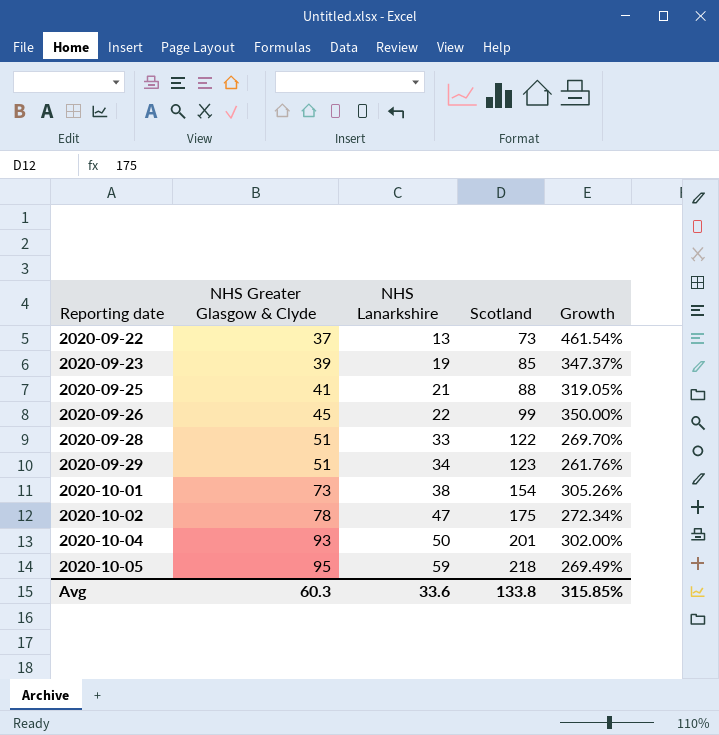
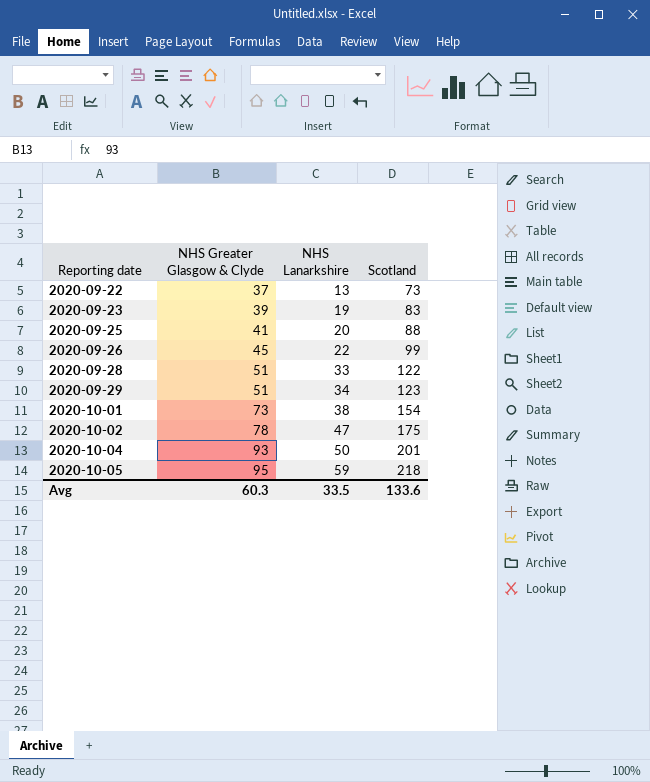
column Growth | formula: ([Scotland] - [NHS Lanarkshire]) / [NHS Lanarkshire] -> none
2020-09-23 | Scotland: 85 -> 83
2020-09-25 | NHS Lanarkshire: 21 -> 20
Avg | NHS Lanarkshire: 33.6 -> 33.5
Avg | Scotland: 133.8 -> 133.6

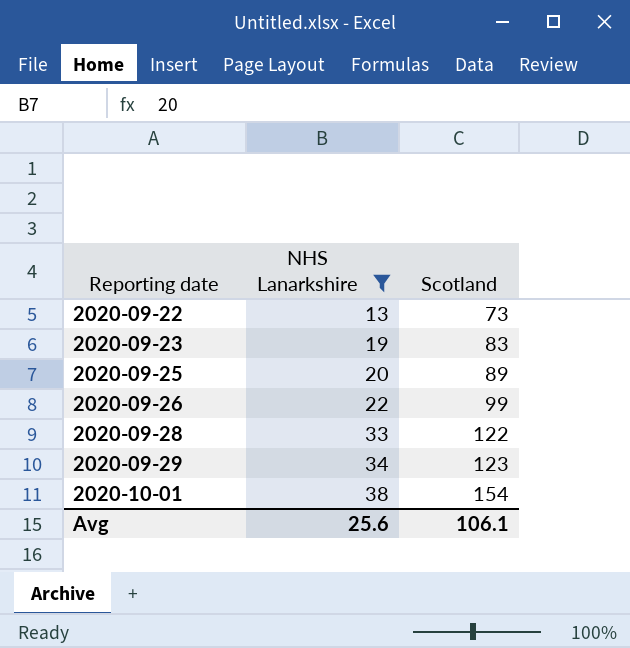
filter: none -> NHS Lanarkshire <= 38
column NHS Greater Glasgow & Clyde | position: 2 -> none
2020-09-25 | Scotland: 88 -> 89
Avg | NHS Lanarkshire: 33.5 -> 25.6
Avg | Scotland: 133.6 -> 106.1

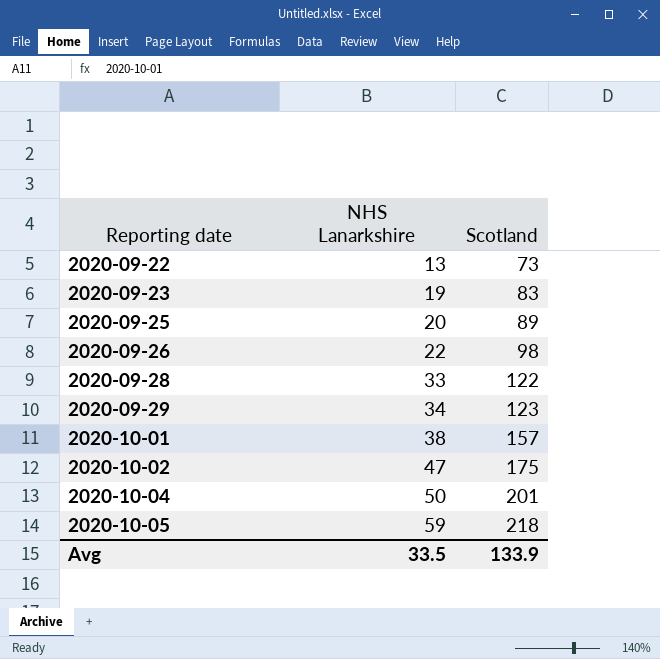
filter: NHS Lanarkshire <= 38 -> none
2020-09-26 | Scotland: 99 -> 98
2020-10-01 | Scotland: 154 -> 157
Avg | NHS Lanarkshire: 25.6 -> 33.5
Avg | Scotland: 106.1 -> 133.9

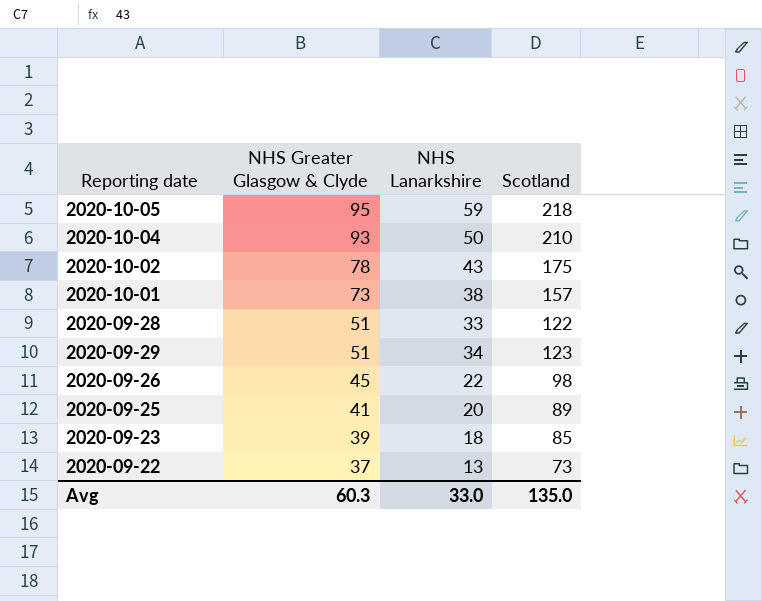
row order: Reporting date ascending -> NHS Greater Glasgow & Clyde descending
column NHS Greater Glasgow & Clyde | position: none -> 2
2020-10-04 | Scotland: 201 -> 210
2020-10-02 | NHS Lanarkshire: 47 -> 43
2020-09-23 | NHS Lanarkshire: 19 -> 18
2020-09-23 | Scotland: 83 -> 85
Avg | NHS Lanarkshire: 33.5 -> 33.0
Avg | Scotland: 133.9 -> 135.0

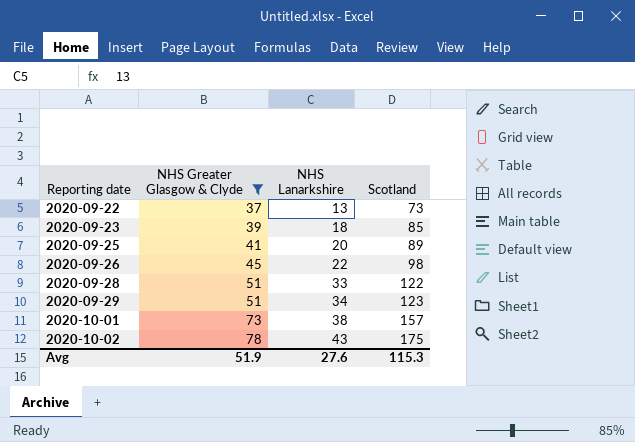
filter: none -> NHS Greater Glasgow & Clyde <= 78
row order: NHS Greater Glasgow & Clyde descending -> Reporting date ascending
Avg | NHS Greater Glasgow & Clyde: 60.3 -> 51.9
Avg | NHS Lanarkshire: 33.0 -> 27.6
Avg | Scotland: 135.0 -> 115.3

